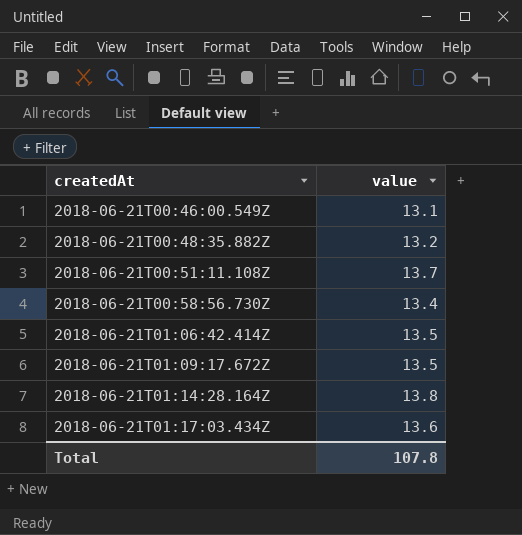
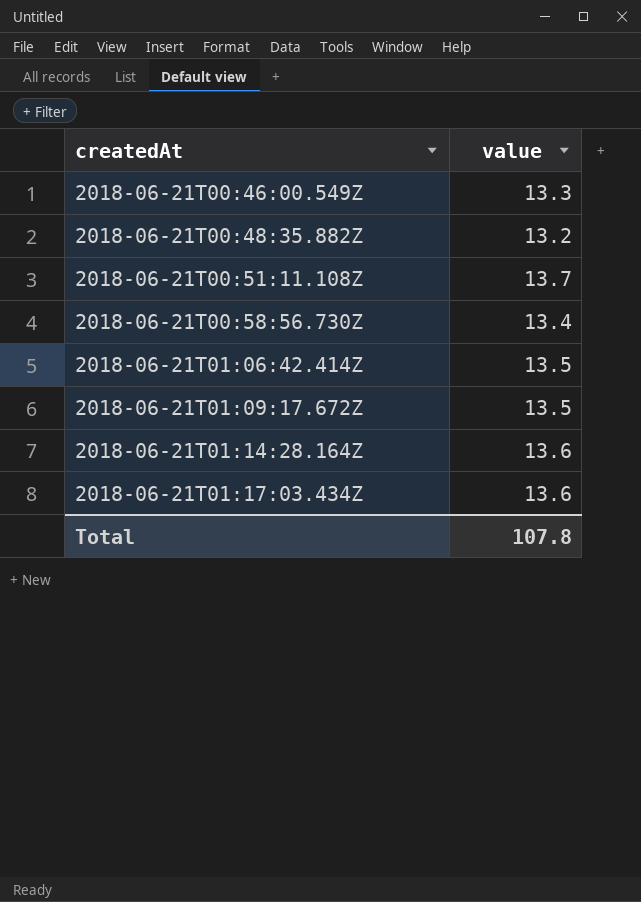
2018-06-21T00:46:00.549Z | value: 13.1 -> 13.3
2018-06-21T01:14:28.164Z | value: 13.8 -> 13.6

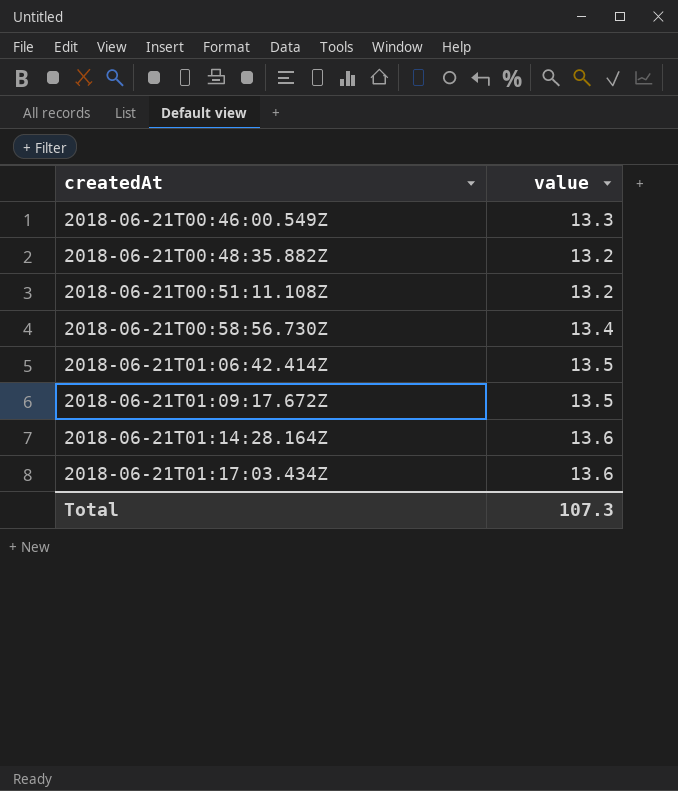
2018-06-21T00:51:11.108Z | value: 13.7 -> 13.2
Total | value: 107.8 -> 107.3

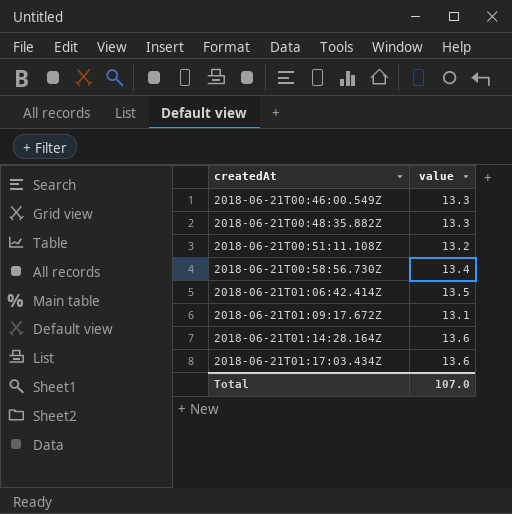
2018-06-21T00:48:35.882Z | value: 13.2 -> 13.3
2018-06-21T01:09:17.672Z | value: 13.5 -> 13.1
Total | value: 107.3 -> 107.0

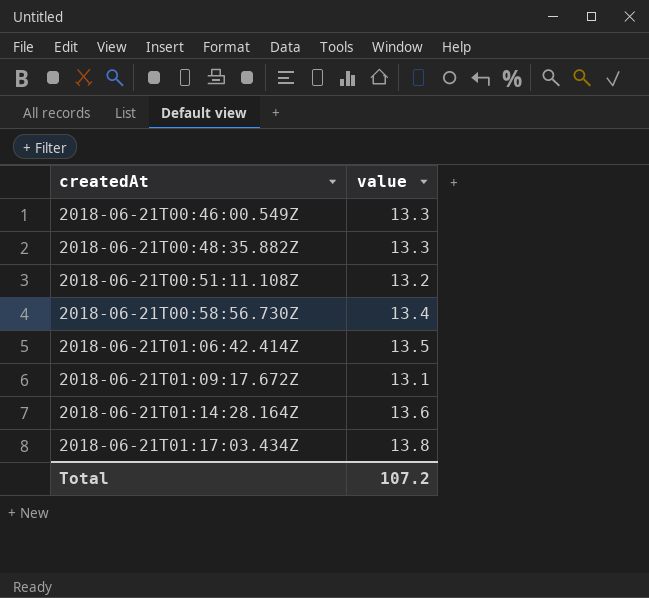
2018-06-21T01:17:03.434Z | value: 13.6 -> 13.8
Total | value: 107.0 -> 107.2

